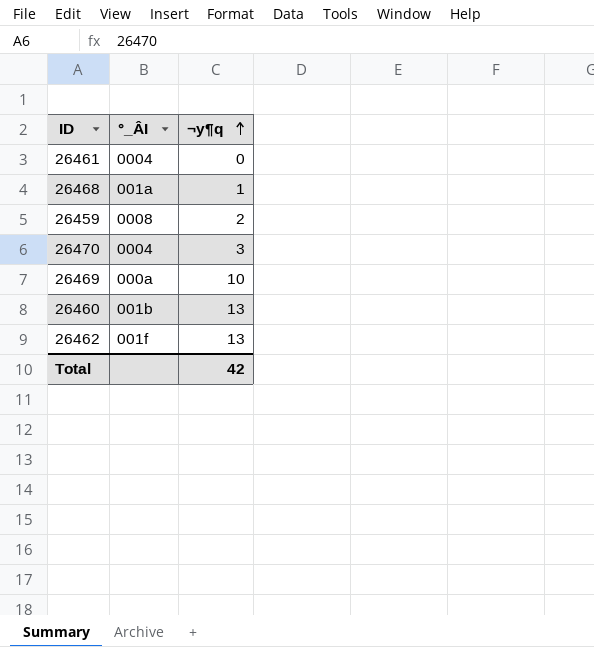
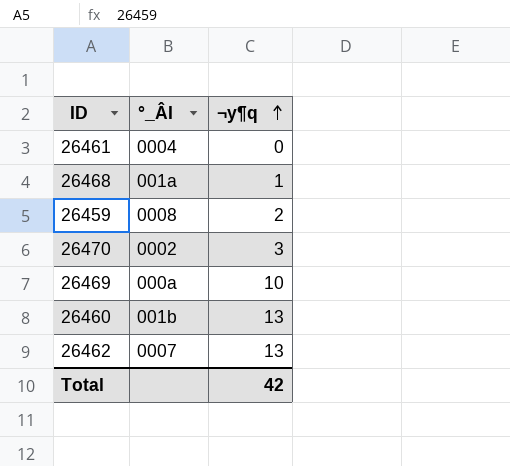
26470 | °_ÂI: 0004 -> 0002
26462 | °_ÂI: 001f -> 0007

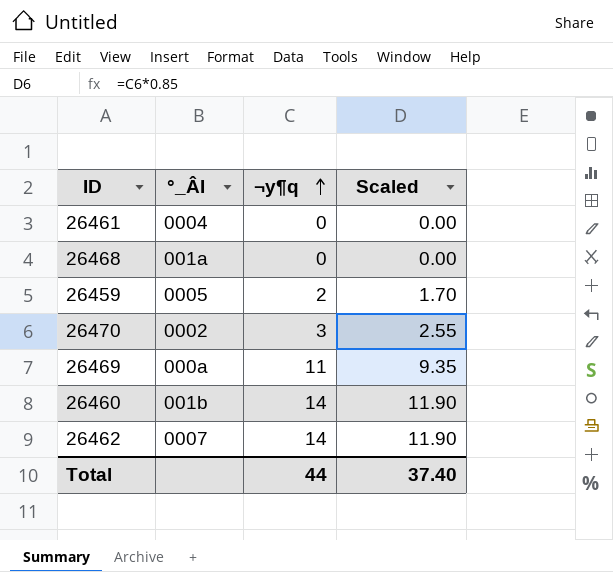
column Scaled | formula: none -> [¬y¶q] * 0.85
26468 | ¬y¶q: 1 -> 0
26459 | °_ÂI: 0008 -> 0005
26469 | ¬y¶q: 10 -> 11
26460 | ¬y¶q: 13 -> 14
26462 | ¬y¶q: 13 -> 14
Total | ¬y¶q: 42 -> 44

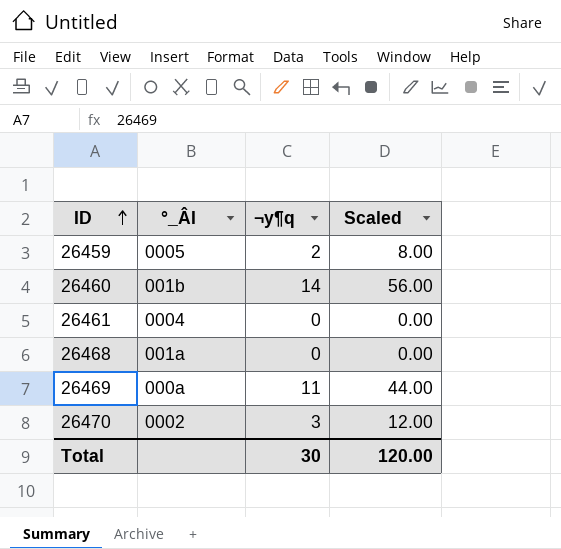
row order: ¬y¶q ascending -> ID ascending
column Scaled | formula: [¬y¶q] * 0.85 -> [¬y¶q] * 4
row 26462: 0007 | 14 | 11.90 -> none
Total | ¬y¶q: 44 -> 30
Total | Scaled: 37.40 -> 120.00

